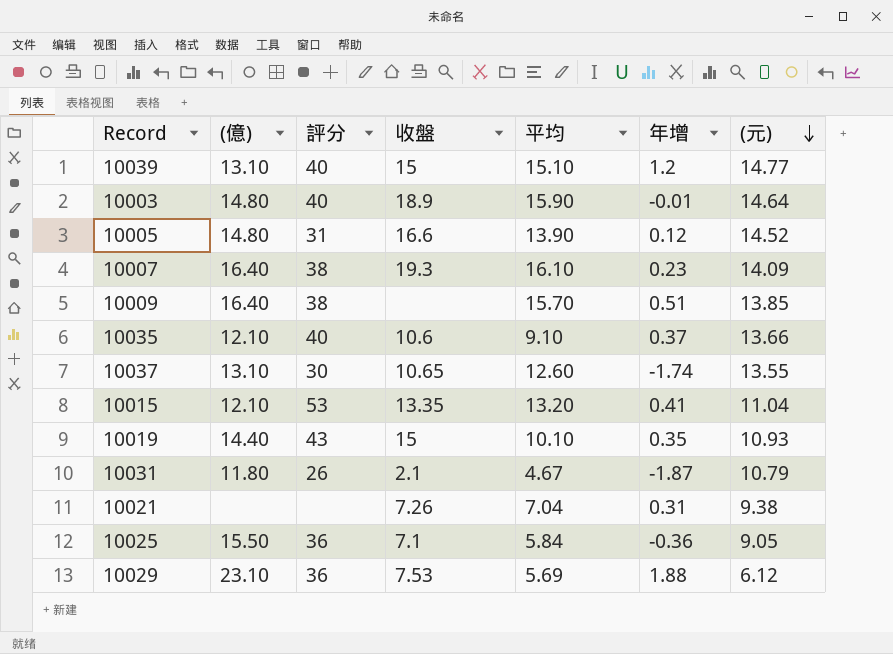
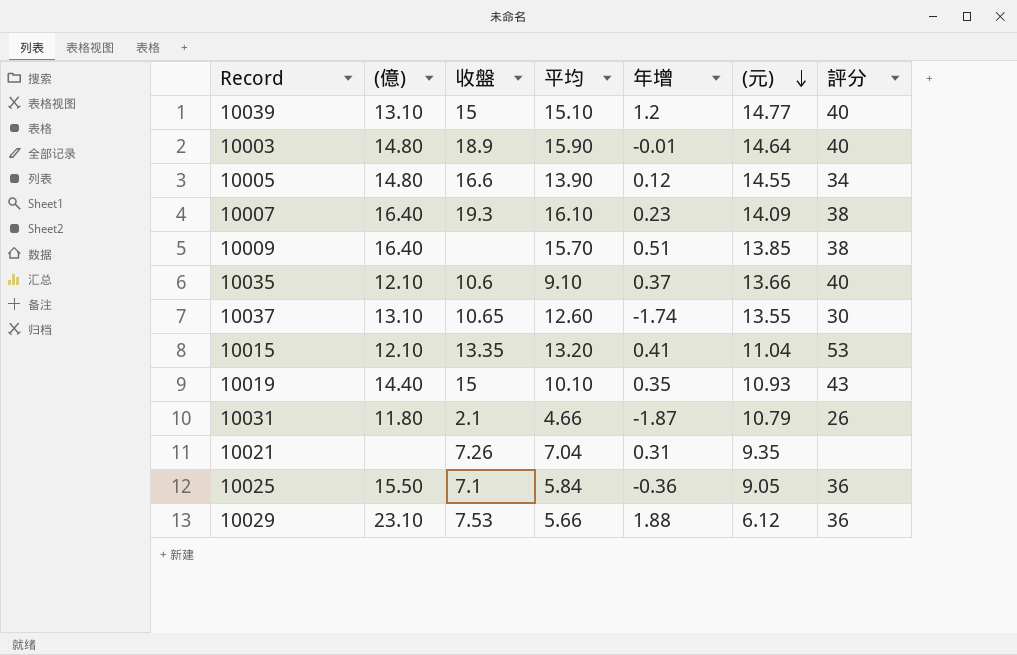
column 評分 | position: 3 -> 7
10005 | (元): 14.52 -> 14.55
10005 | 評分: 31 -> 34
10031 | 平均: 4.67 -> 4.66
10021 | (元): 9.38 -> 9.35
10029 | 平均: 5.69 -> 5.66

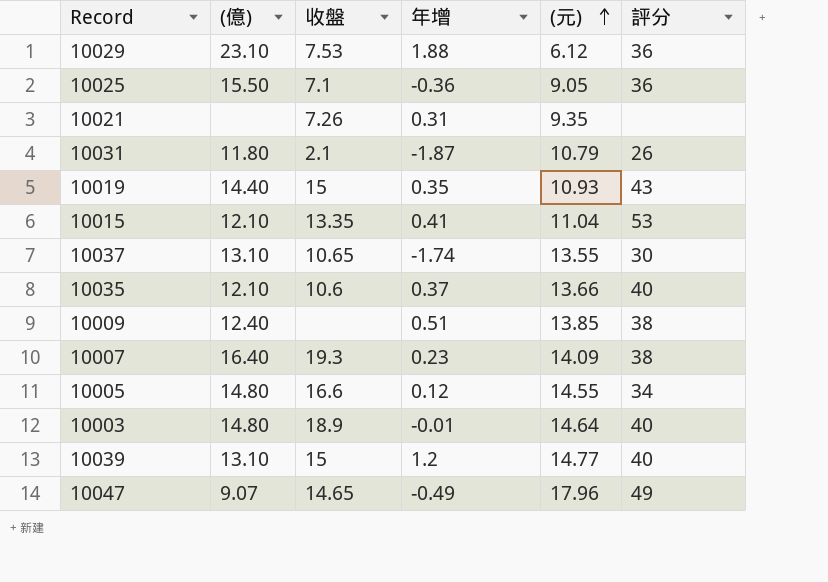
row order: (元) descending -> (元) ascending
column 平均 | position: 4 -> none
10009 | (億): 16.40 -> 12.40
row 10047: none -> 9.07 | 14.65 | -0.49 | 17.96 | 49

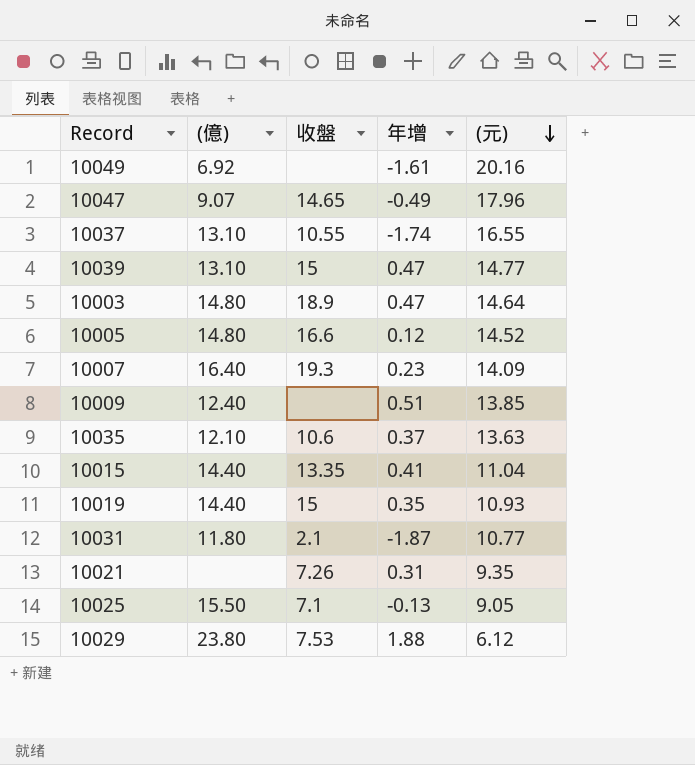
row order: (元) ascending -> (元) descending
column 評分 | position: 6 -> none
row 10049: none -> 6.92 | none | -1.61 | 20.16
10037 | 收盤: 10.65 -> 10.55
10037 | (元): 13.55 -> 16.55
10039 | 年增: 1.2 -> 0.47
10003 | 年增: -0.01 -> 0.47
10005 | (元): 14.55 -> 14.52
10035 | (元): 13.66 -> 13.63
10015 | (億): 12.10 -> 14.40
10031 | (元): 10.79 -> 10.77
10025 | 年增: -0.36 -> -0.13
10029 | (億): 23.10 -> 23.80

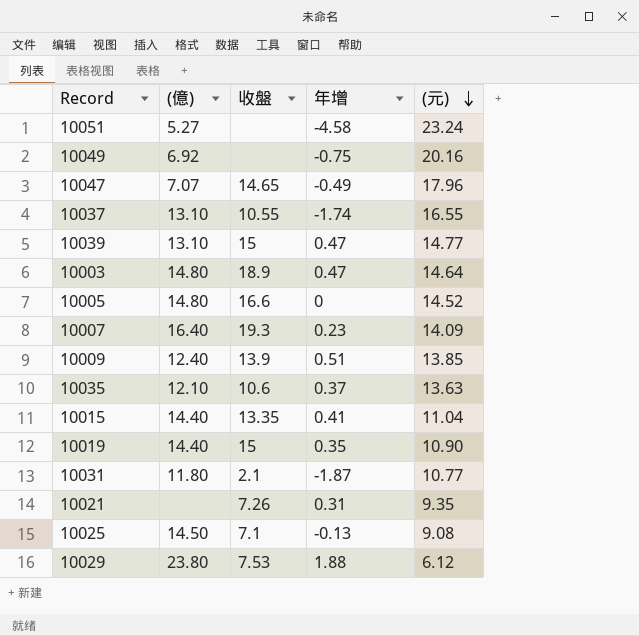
row 10051: none -> 5.27 | none | -4.58 | 23.24
10049 | 年增: -1.61 -> -0.75
10047 | (億): 9.07 -> 7.07
10005 | 年增: 0.12 -> 0
10009 | 收盤: none -> 13.9
10019 | (元): 10.93 -> 10.90
10025 | (億): 15.50 -> 14.50
10025 | (元): 9.05 -> 9.08

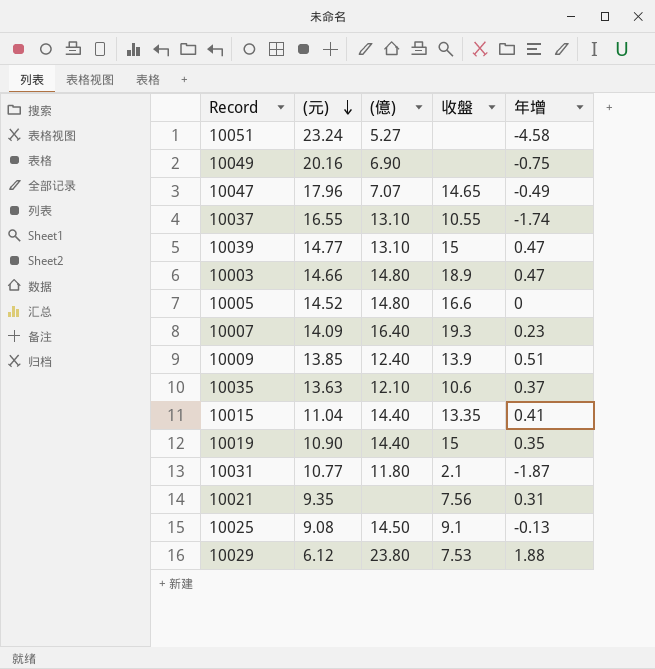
column (元) | position: 5 -> 2
10049 | (億): 6.92 -> 6.90
10003 | (元): 14.64 -> 14.66
10021 | 收盤: 7.26 -> 7.56
10025 | 收盤: 7.1 -> 9.1

